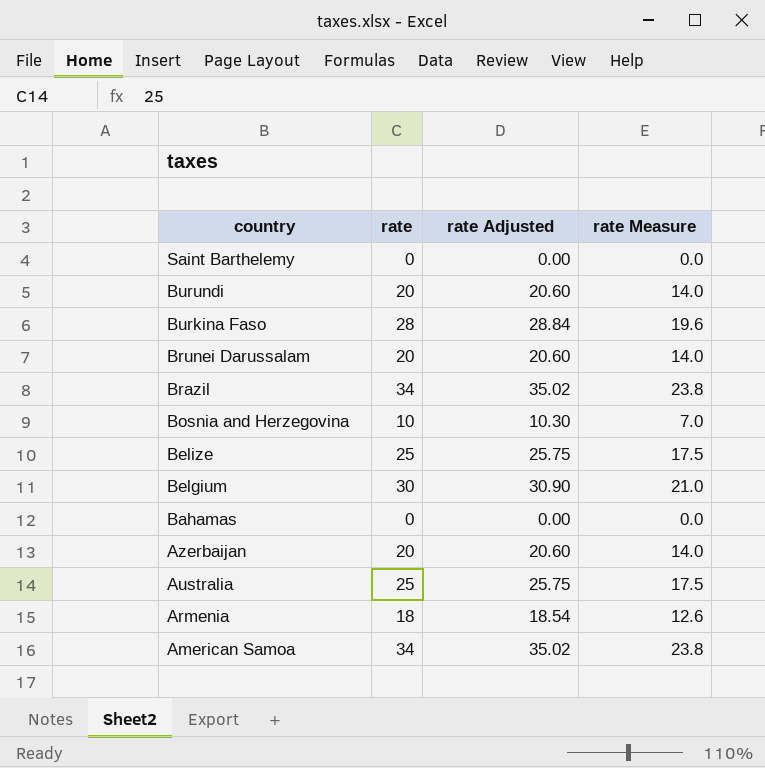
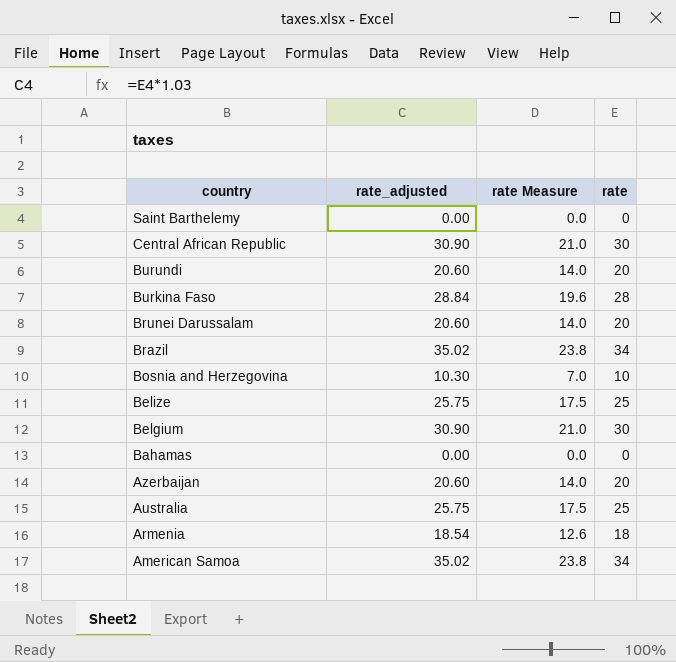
column name: rate Adjusted -> rate_adjusted
column rate | position: 2 -> 4
row Central African Republic: none -> 30.90 | 21.0 | 30

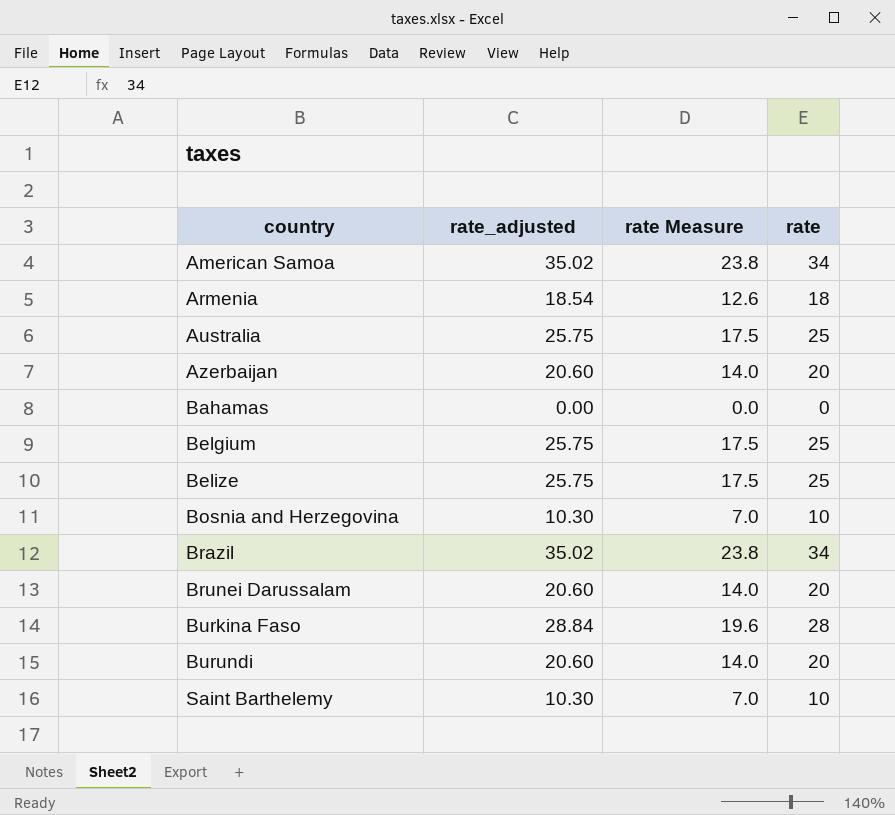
row order: country descending -> country ascending
row Central African Republic: 30.90 | 21.0 | 30 -> none
Belgium | rate_adjusted: 30.90 -> 25.75
Belgium | rate Measure: 21.0 -> 17.5
Belgium | rate: 30 -> 25
Saint Barthelemy | rate_adjusted: 0.00 -> 10.30
Saint Barthelemy | rate Measure: 0.0 -> 7.0
Saint Barthelemy | rate: 0 -> 10

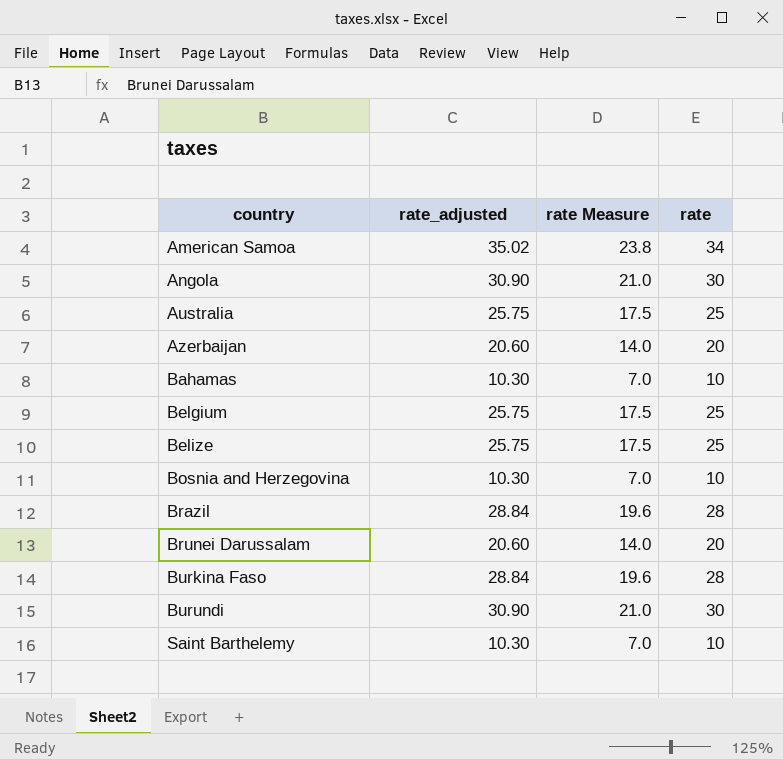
row Armenia: 18.54 | 12.6 | 18 -> none
row Angola: none -> 30.90 | 21.0 | 30
Bahamas | rate_adjusted: 0.00 -> 10.30
Bahamas | rate Measure: 0.0 -> 7.0
Bahamas | rate: 0 -> 10
Brazil | rate_adjusted: 35.02 -> 28.84
Brazil | rate Measure: 23.8 -> 19.6
Brazil | rate: 34 -> 28
Burundi | rate_adjusted: 20.60 -> 30.90
Burundi | rate Measure: 14.0 -> 21.0
Burundi | rate: 20 -> 30

